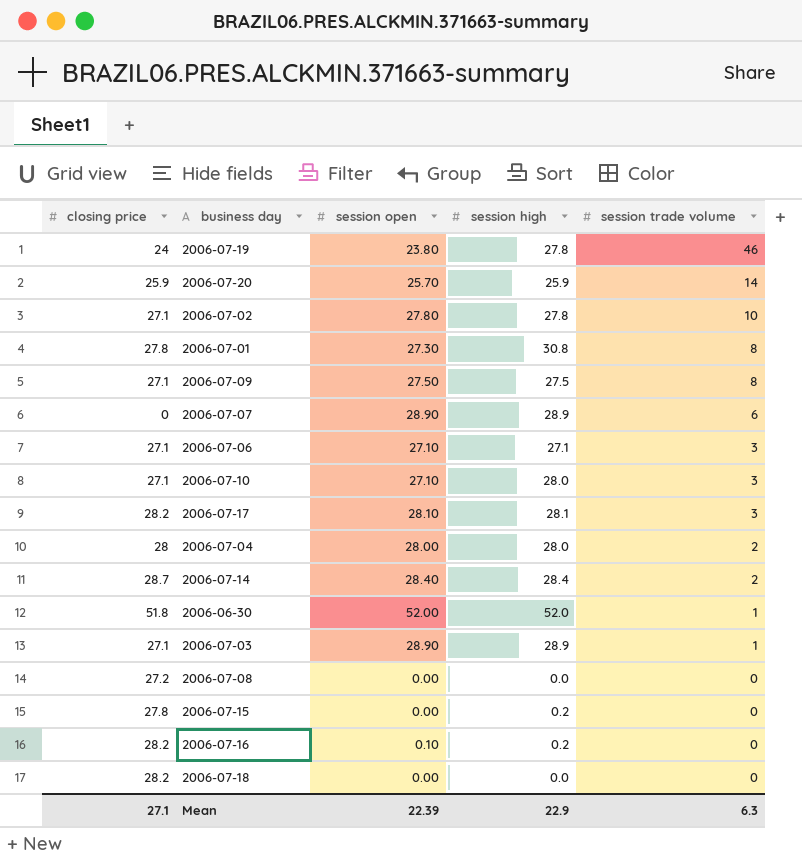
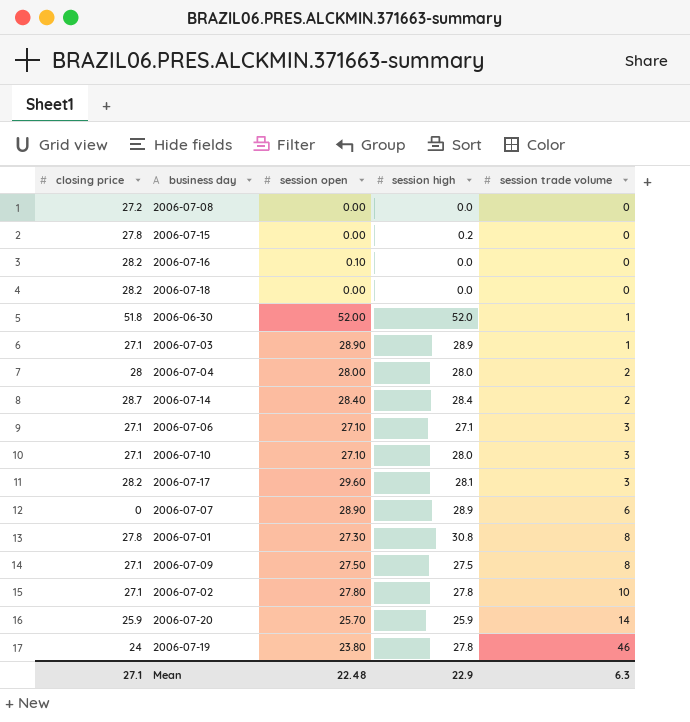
row order: session trade volume descending -> session trade volume ascending
2006-07-16 | session high: 0.2 -> 0.0
2006-07-17 | session open: 28.10 -> 29.60
Mean | session open: 22.39 -> 22.48

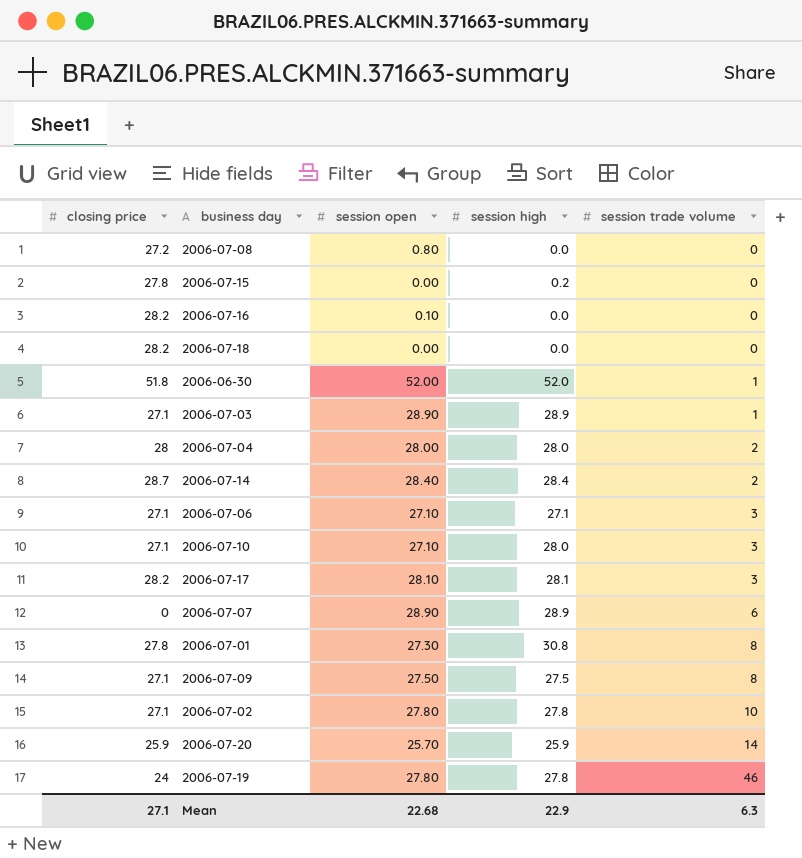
2006-07-08 | session open: 0.00 -> 0.80
2006-07-17 | session open: 29.60 -> 28.10
2006-07-19 | session open: 23.80 -> 27.80
Mean | session open: 22.48 -> 22.68

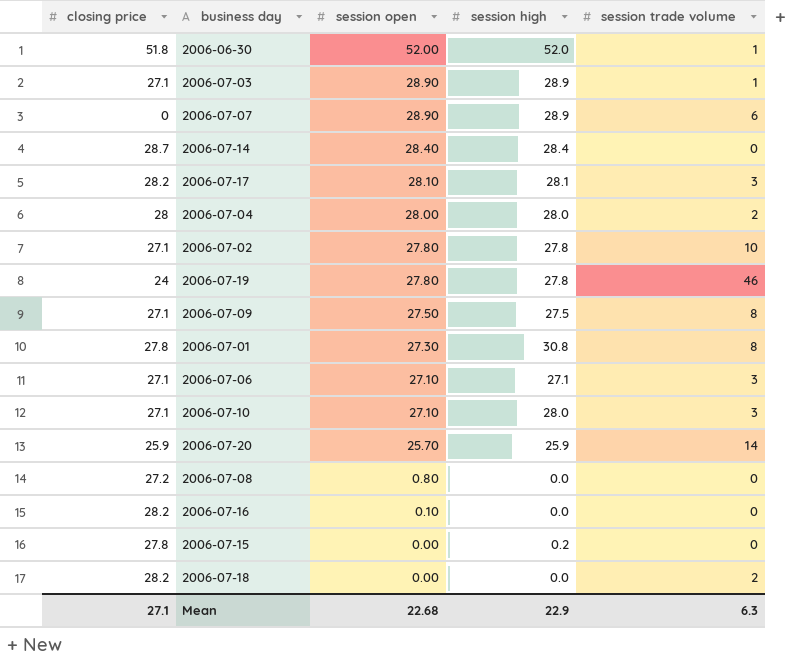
row order: session trade volume ascending -> session open descending
2006-07-14 | session trade volume: 2 -> 0
2006-07-18 | session trade volume: 0 -> 2

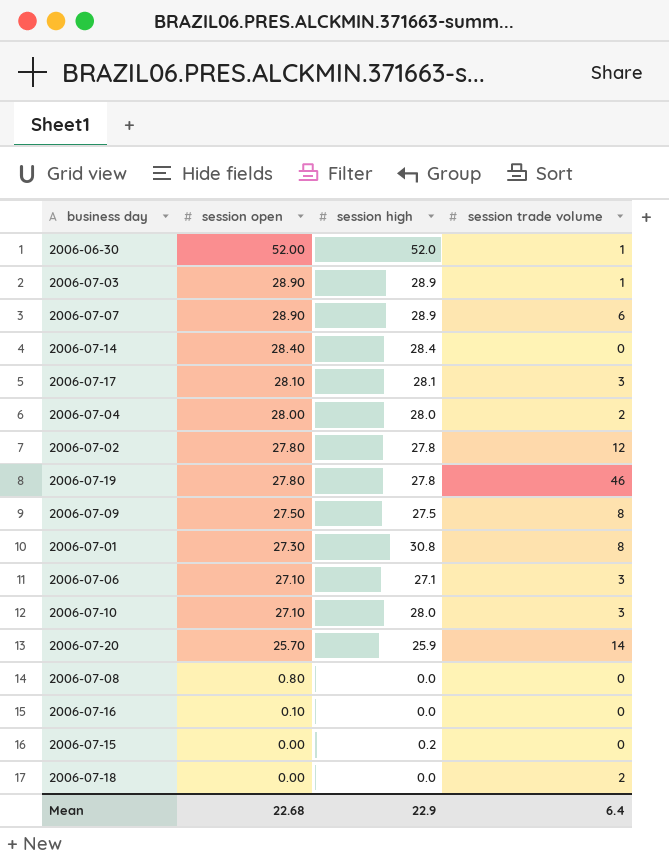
column closing price | position: 1 -> none
2006-07-02 | session trade volume: 10 -> 12
Mean | session trade volume: 6.3 -> 6.4

